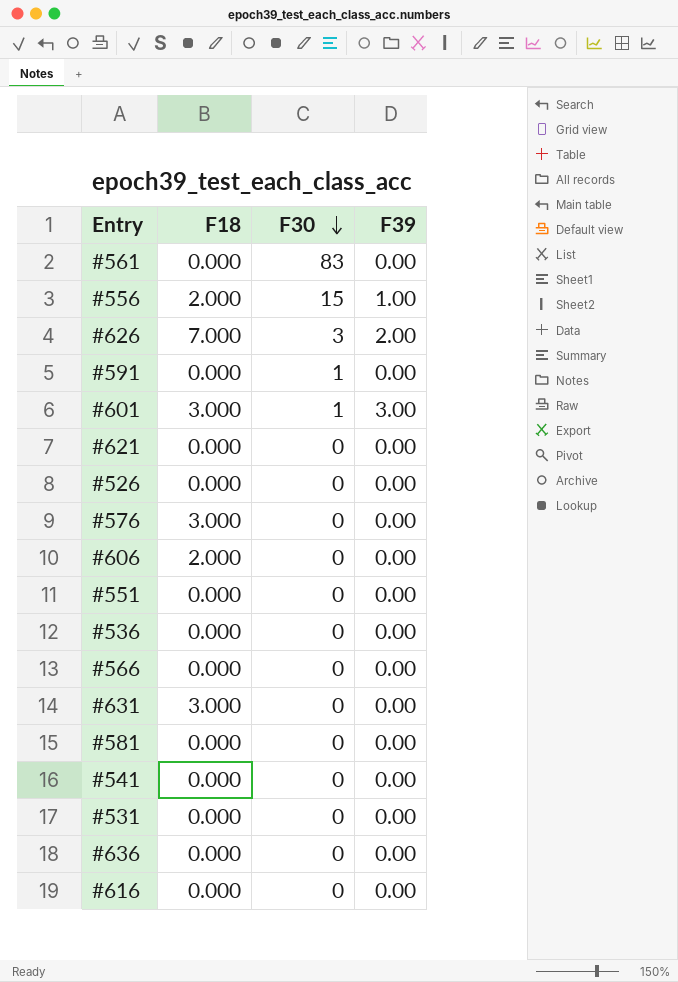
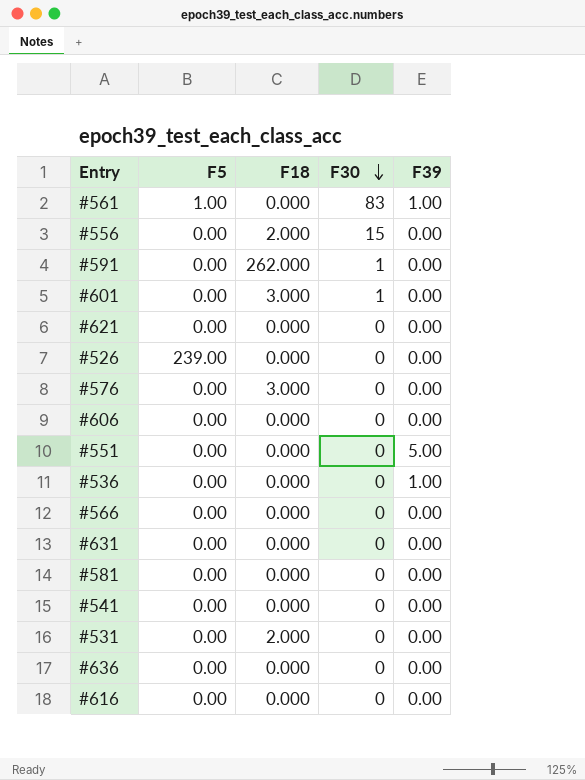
column F5 | position: none -> 2
row #626: 7.000 | 3 | 2.00 -> none
#561 | F39: 0.00 -> 1.00
#556 | F39: 1.00 -> 0.00
#591 | F18: 0.000 -> 262.000
#601 | F39: 3.00 -> 0.00
#606 | F18: 2.000 -> 0.000
#551 | F39: 0.00 -> 5.00
#536 | F39: 0.00 -> 1.00
#631 | F18: 3.000 -> 0.000
#531 | F18: 0.000 -> 2.000

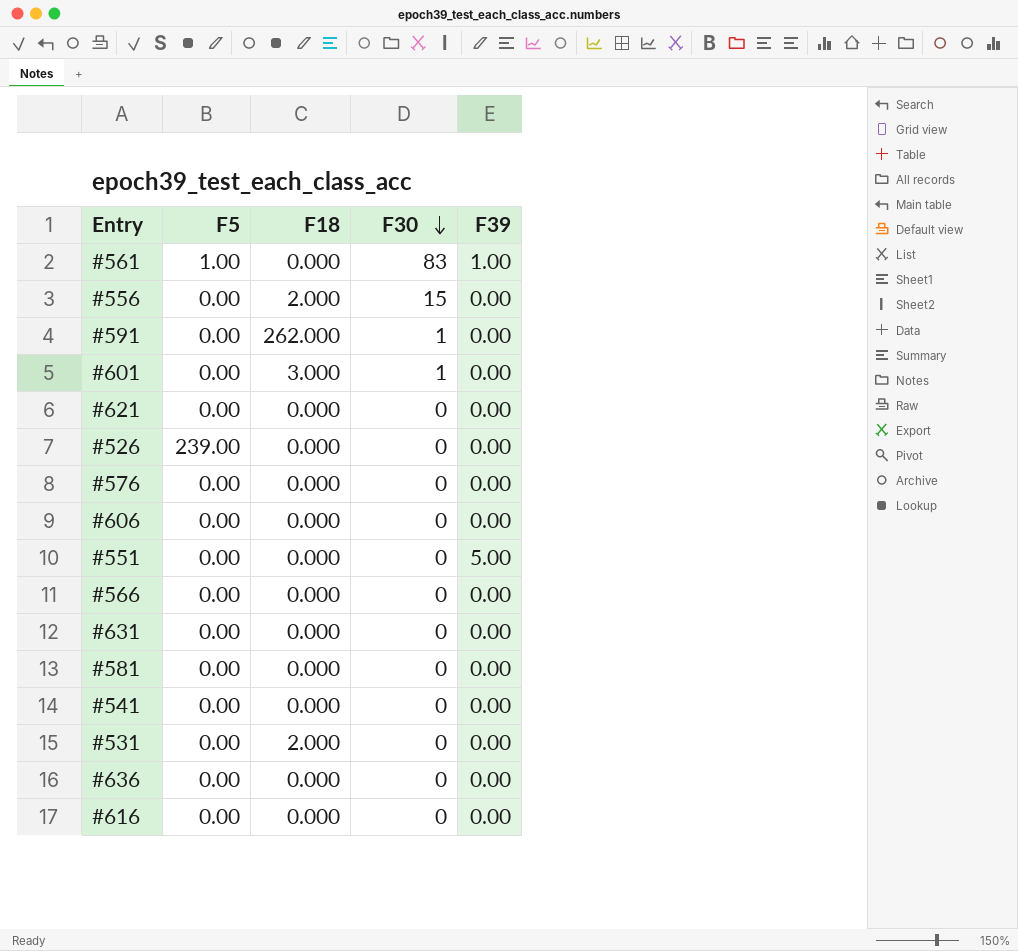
row #536: 0.00 | 0.000 | 0 | 1.00 -> none
#576 | F18: 3.000 -> 0.000

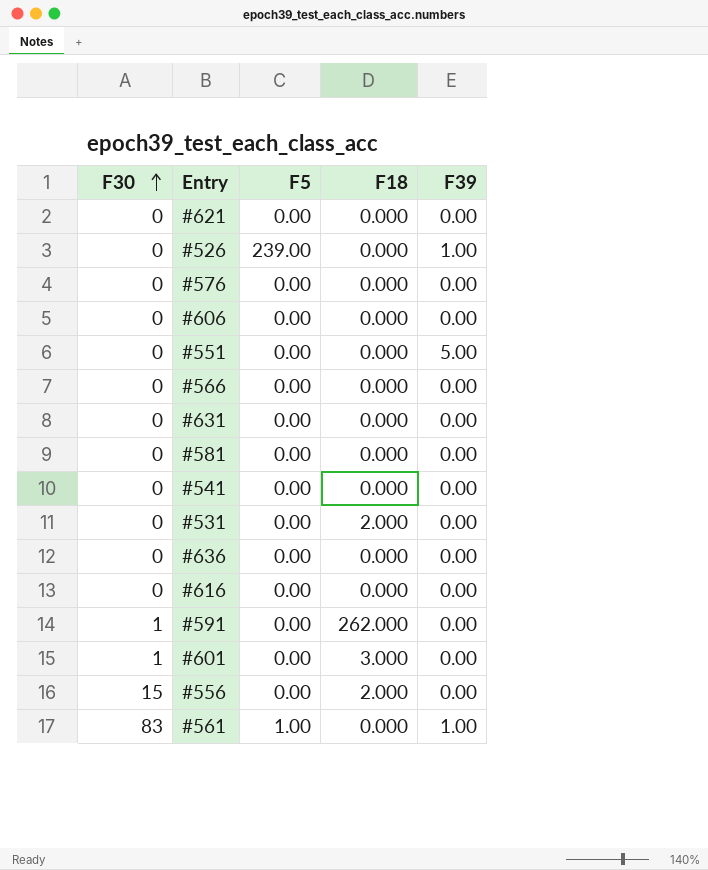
row order: F30 descending -> F30 ascending
column F30 | position: 4 -> 1
#526 | F39: 0.00 -> 1.00

